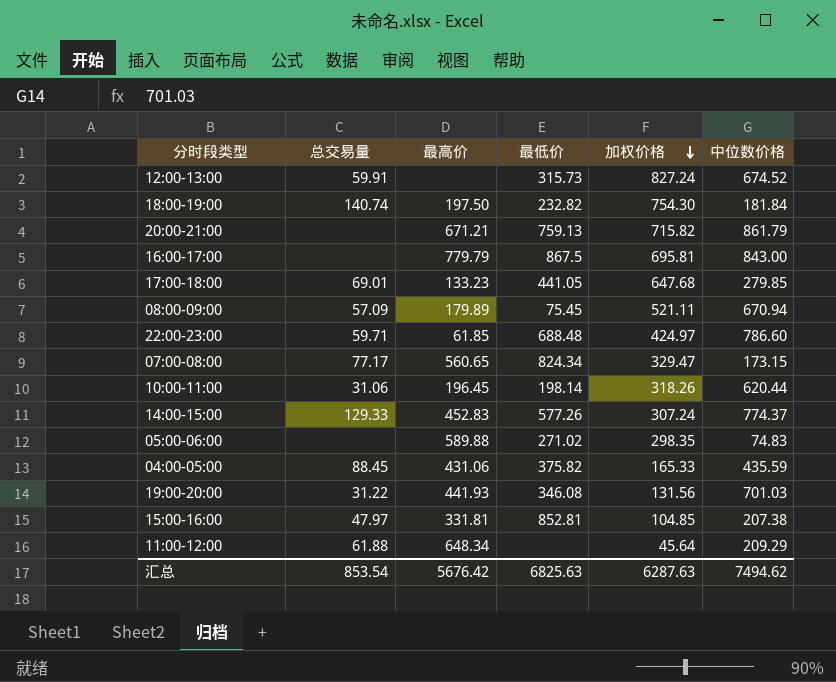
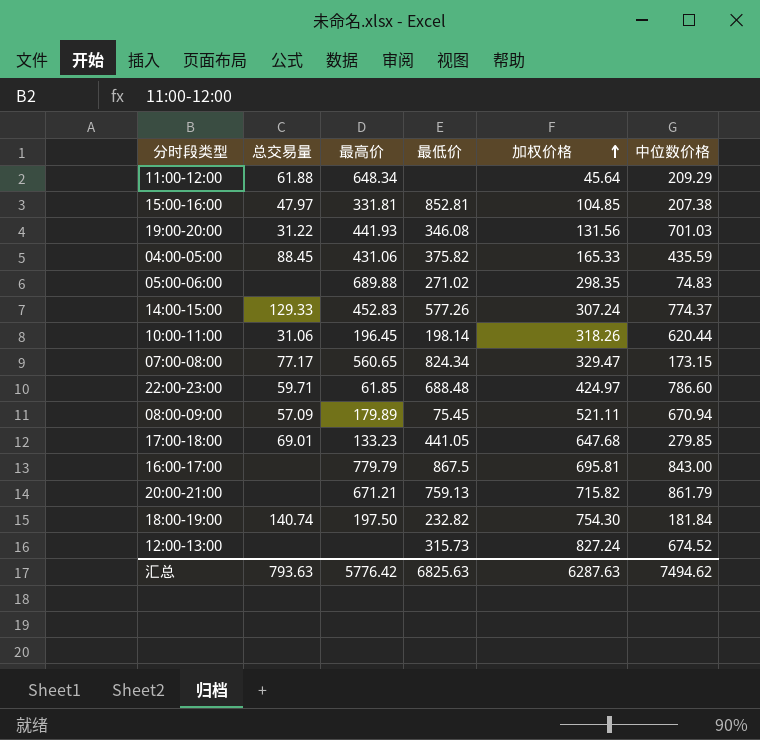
row order: 加权价格 descending -> 加权价格 ascending
05:00-06:00 | 最高价: 589.88 -> 689.88
12:00-13:00 | 总交易量: 59.91 -> none
汇总 | 总交易量: 853.54 -> 793.63
汇总 | 最高价: 5676.42 -> 5776.42

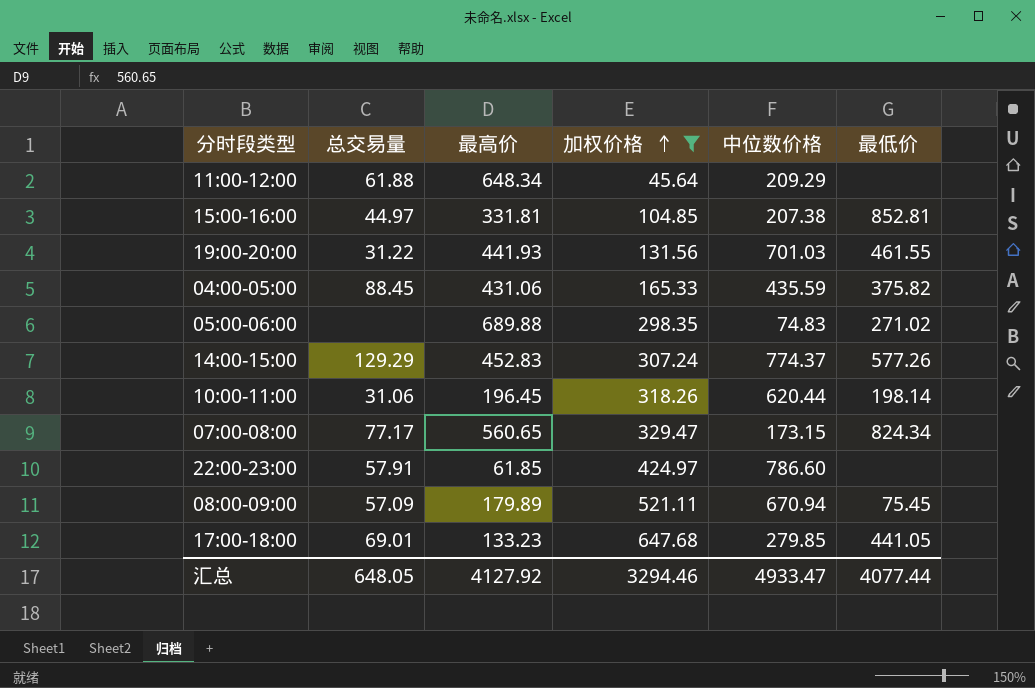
filter: none -> 加权价格 <= 647.68
column 最低价 | position: 4 -> 6
15:00-16:00 | 总交易量: 47.97 -> 44.97
19:00-20:00 | 最低价: 346.08 -> 461.55
14:00-15:00 | 总交易量: 129.33 -> 129.29
22:00-23:00 | 总交易量: 59.71 -> 57.91
22:00-23:00 | 最低价: 688.48 -> none
汇总 | 总交易量: 793.63 -> 648.05
汇总 | 最高价: 5776.42 -> 4127.92
汇总 | 加权价格: 6287.63 -> 3294.46
汇总 | 中位数价格: 7494.62 -> 4933.47
汇总 | 最低价: 6825.63 -> 4077.44

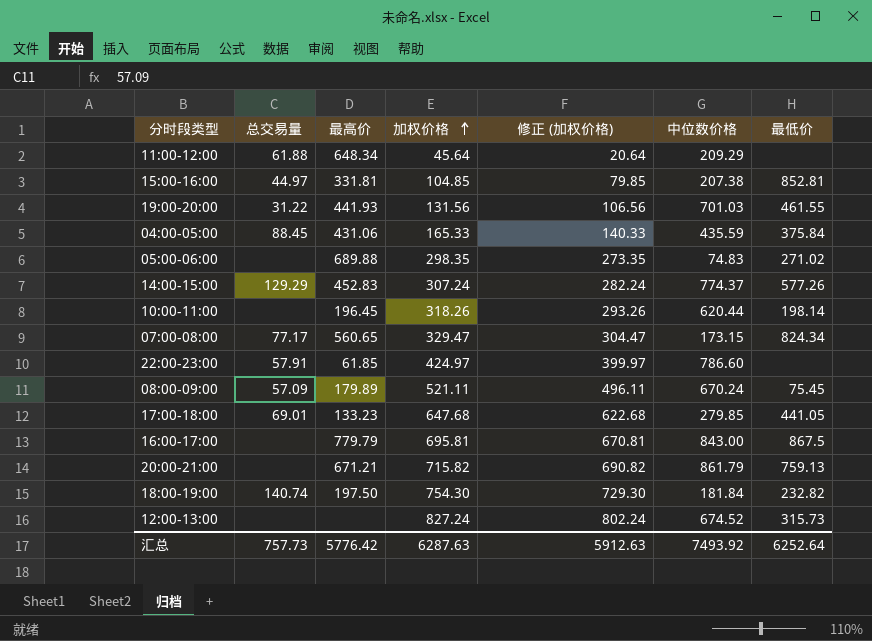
filter: 加权价格 <= 647.68 -> none
column 修正 (加权价格) | formula: none -> [加权价格] - 25
04:00-05:00 | 最低价: 375.82 -> 375.84
10:00-11:00 | 总交易量: 31.06 -> none
08:00-09:00 | 中位数价格: 670.94 -> 670.24
汇总 | 总交易量: 648.05 -> 757.73
汇总 | 最高价: 4127.92 -> 5776.42
汇总 | 加权价格: 3294.46 -> 6287.63
汇总 | 中位数价格: 4933.47 -> 7493.92
汇总 | 最低价: 4077.44 -> 6252.64

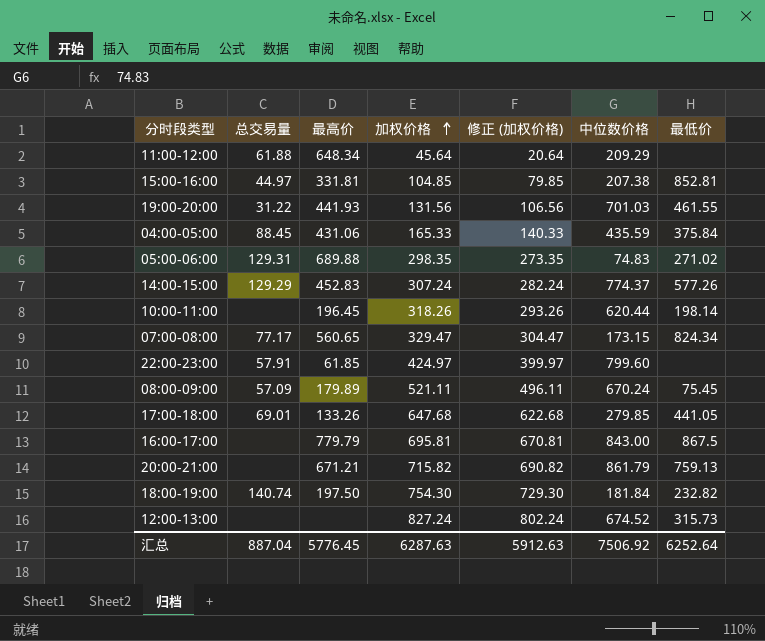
05:00-06:00 | 总交易量: none -> 129.31
22:00-23:00 | 中位数价格: 786.60 -> 799.60
17:00-18:00 | 最高价: 133.23 -> 133.26
汇总 | 总交易量: 757.73 -> 887.04
汇总 | 最高价: 5776.42 -> 5776.45
汇总 | 中位数价格: 7493.92 -> 7506.92

